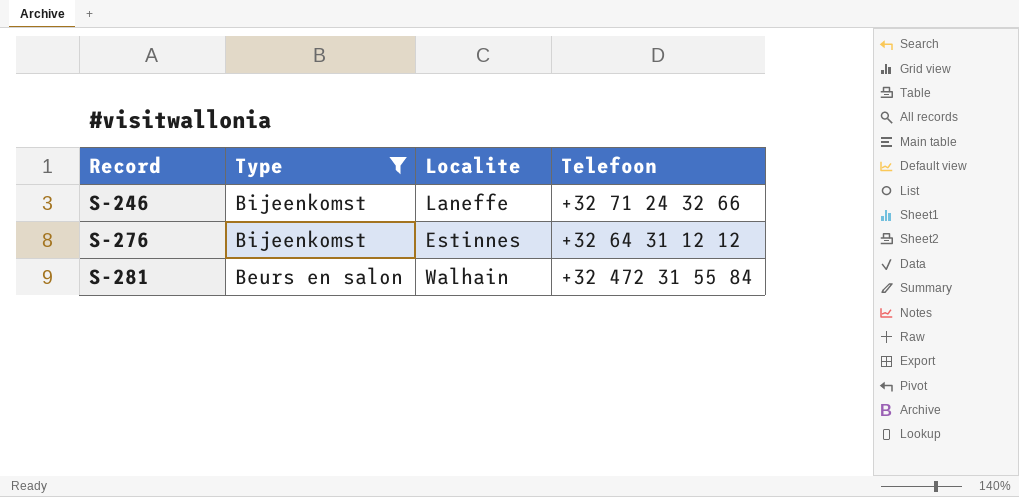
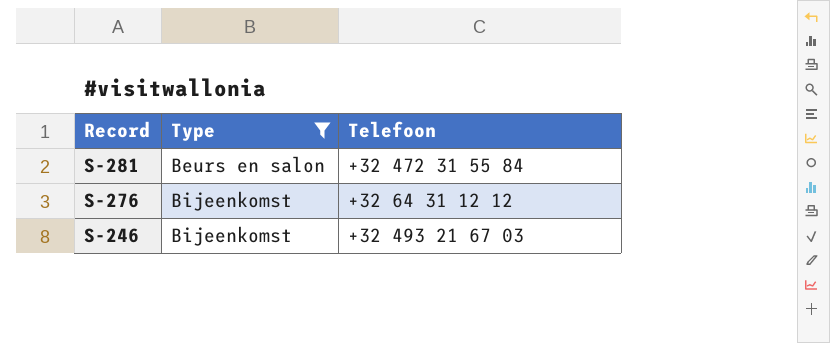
row order: Record ascending -> Record descending
column Localite | position: 3 -> none
S-246 | Telefoon: +32 71 24 32 66 -> +32 493 21 67 03

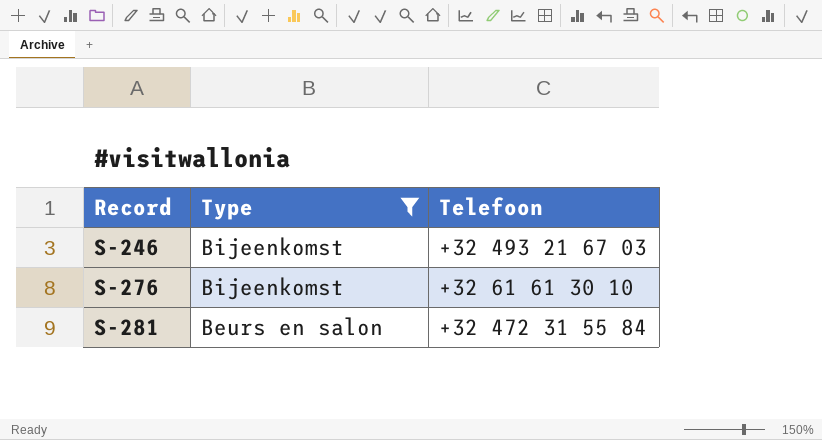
row order: Record descending -> Record ascending
S-276 | Telefoon: +32 64 31 12 12 -> +32 61 61 30 10

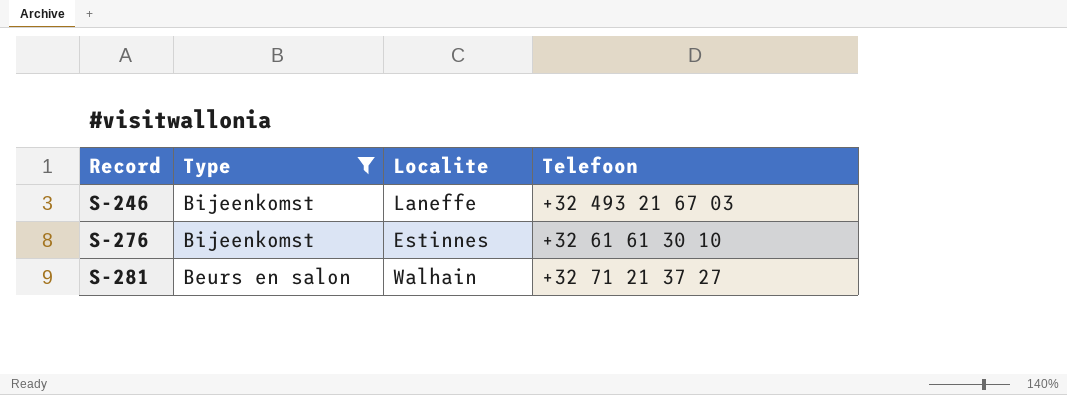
column Localite | position: none -> 3
S-281 | Telefoon: +32 472 31 55 84 -> +32 71 21 37 27

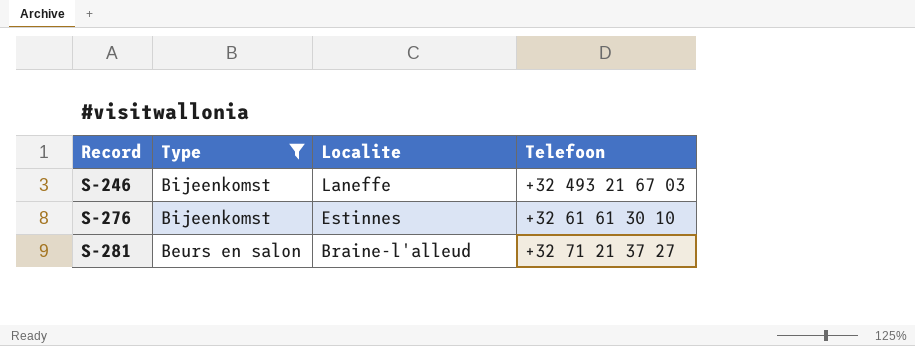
S-281 | Localite: Walhain -> Braine-l'alleud

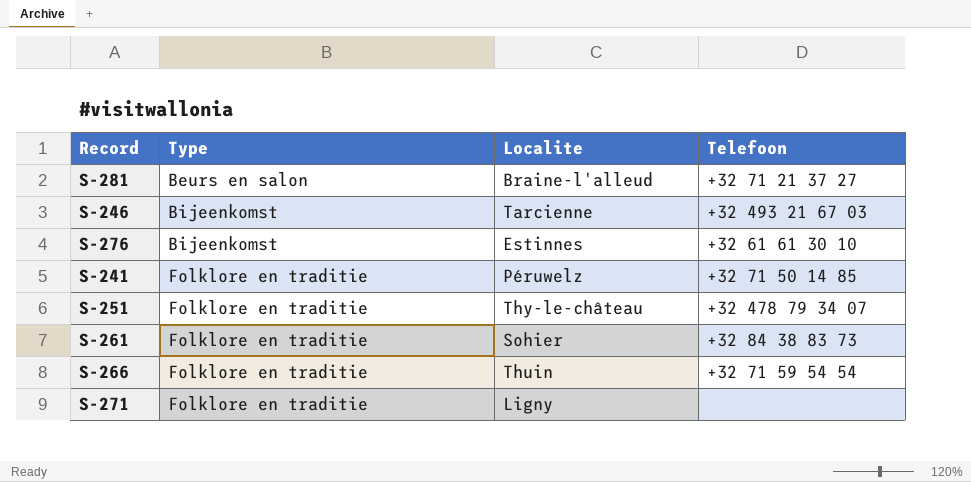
filter: Type != Folklore en traditie -> none
row order: Record ascending -> Type ascending
S-246 | Localite: Laneffe -> Tarcienne

